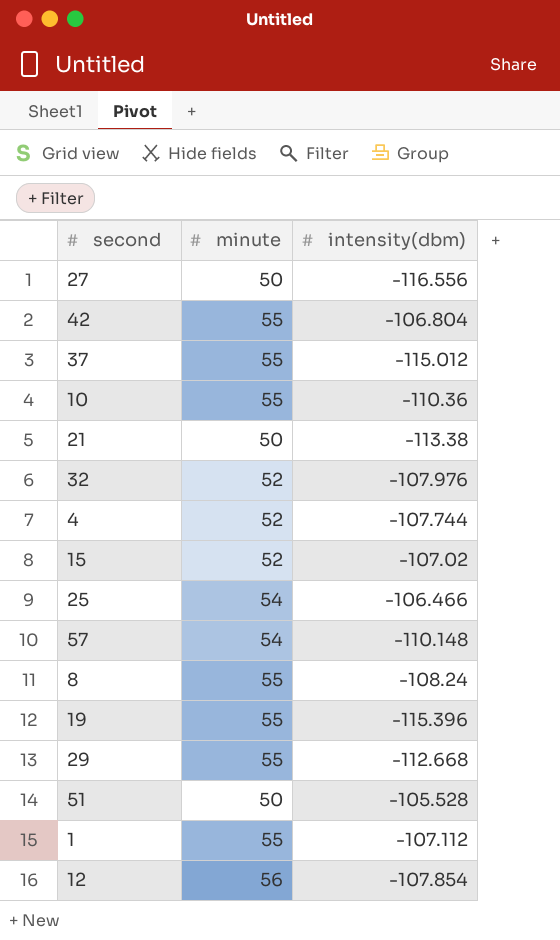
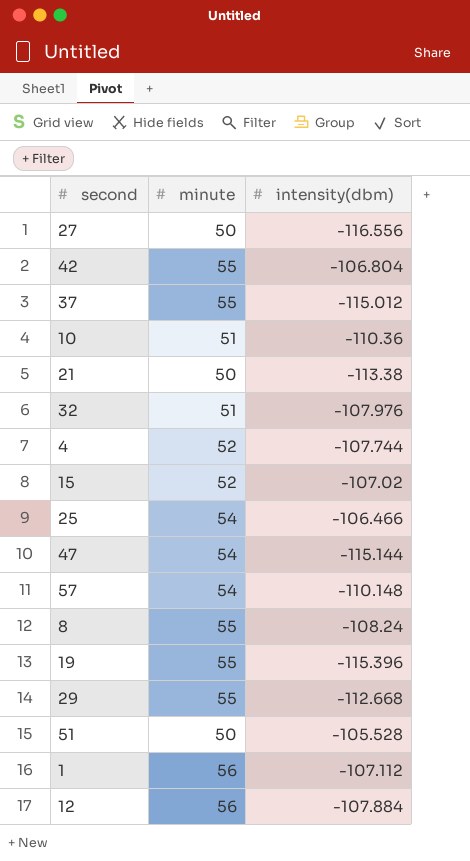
10 | minute: 55 -> 51
32 | minute: 52 -> 51
row 47: none -> 54 | -115.144
1 | minute: 55 -> 56
12 | intensity(dbm): -107.854 -> -107.884

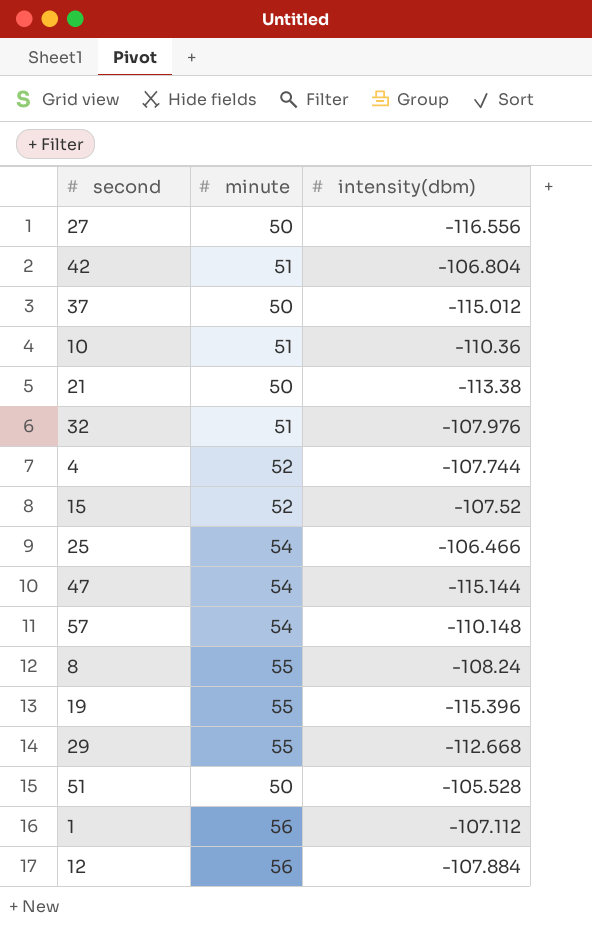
42 | minute: 55 -> 51
37 | minute: 55 -> 50
15 | intensity(dbm): -107.02 -> -107.52

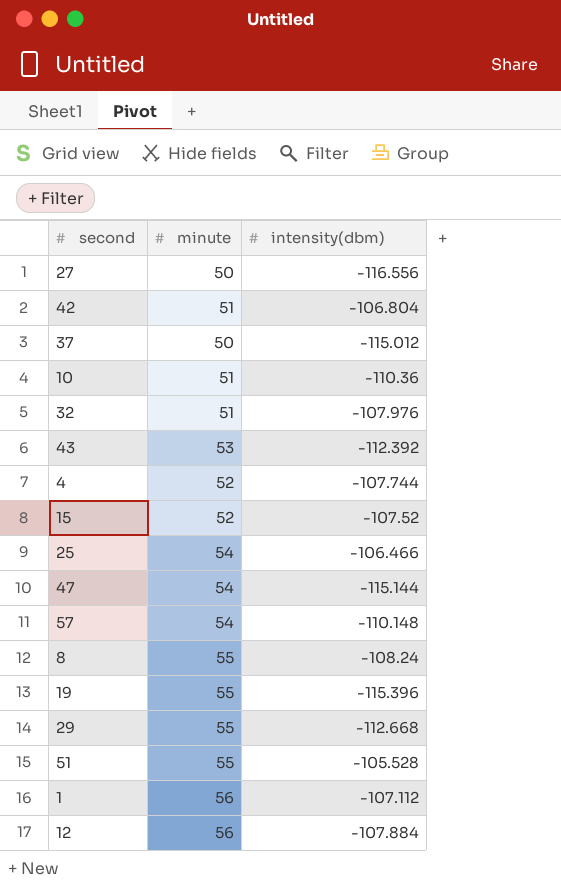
row 21: 50 | -113.38 -> none
row 43: none -> 53 | -112.392
51 | minute: 50 -> 55

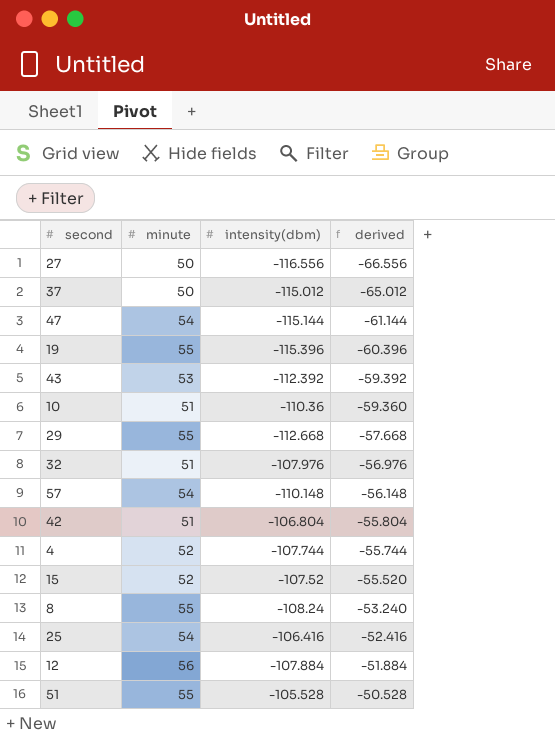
row order: none -> derived ascending
column derived | formula: none -> [minute] + [intensity(dbm)]
row 1: 56 | -107.112 -> none
25 | intensity(dbm): -106.466 -> -106.416

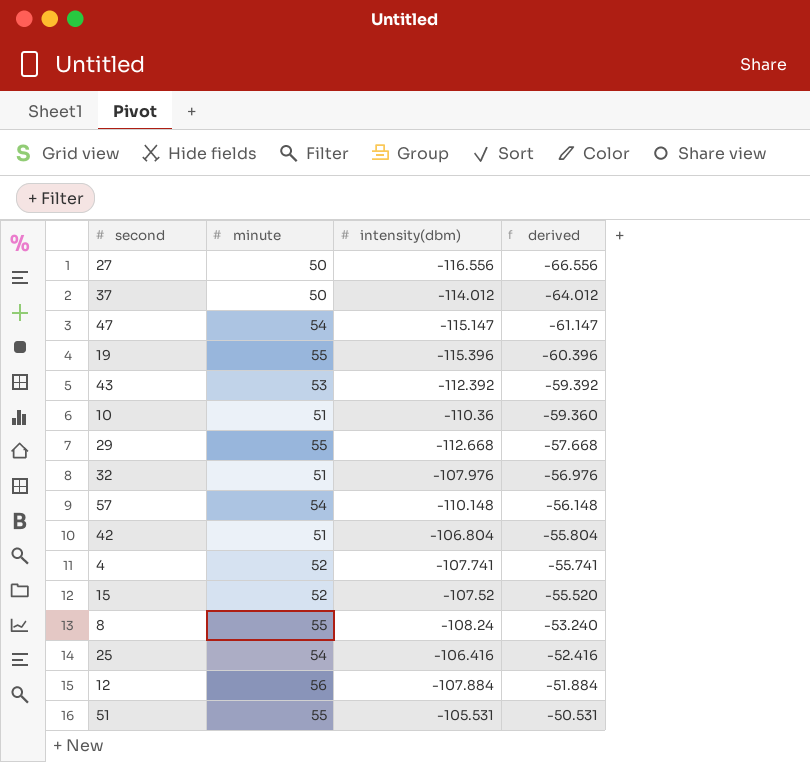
37 | intensity(dbm): -115.012 -> -114.012
37 | derived: -65.012 -> -64.012
47 | intensity(dbm): -115.144 -> -115.147
47 | derived: -61.144 -> -61.147
4 | intensity(dbm): -107.744 -> -107.741
4 | derived: -55.744 -> -55.741
51 | intensity(dbm): -105.528 -> -105.531
51 | derived: -50.528 -> -50.531

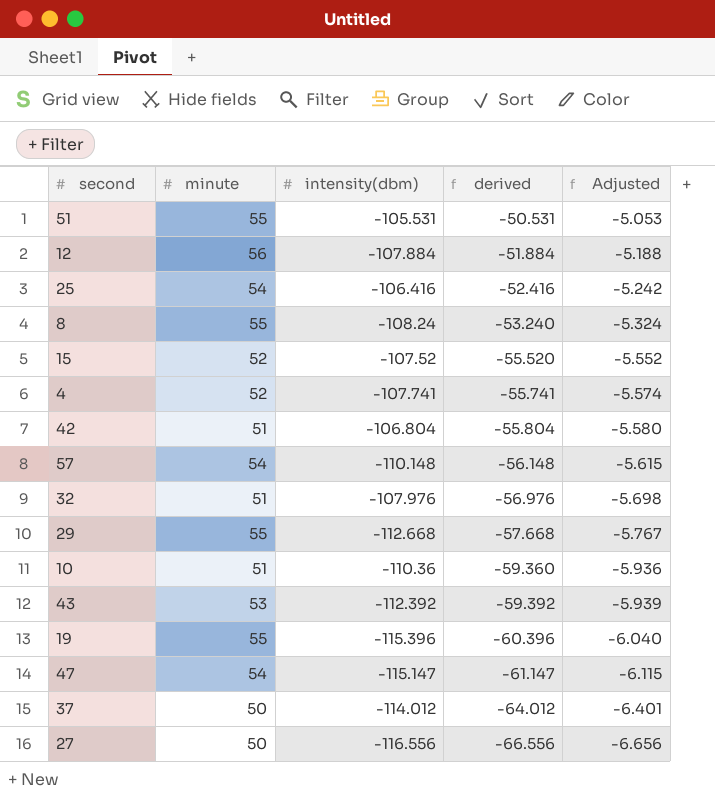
row order: derived ascending -> derived descending
column Adjusted | formula: none -> [derived] * 0.1

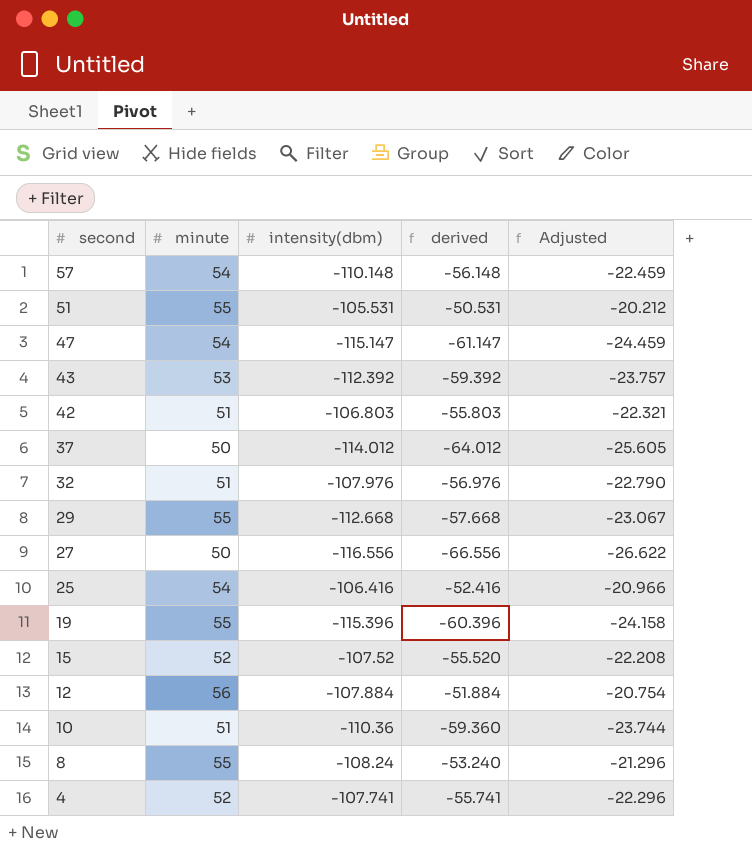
row order: derived descending -> second descending
column Adjusted | formula: [derived] * 0.1 -> [derived] * 0.4
42 | intensity(dbm): -106.804 -> -106.803
42 | derived: -55.804 -> -55.803

